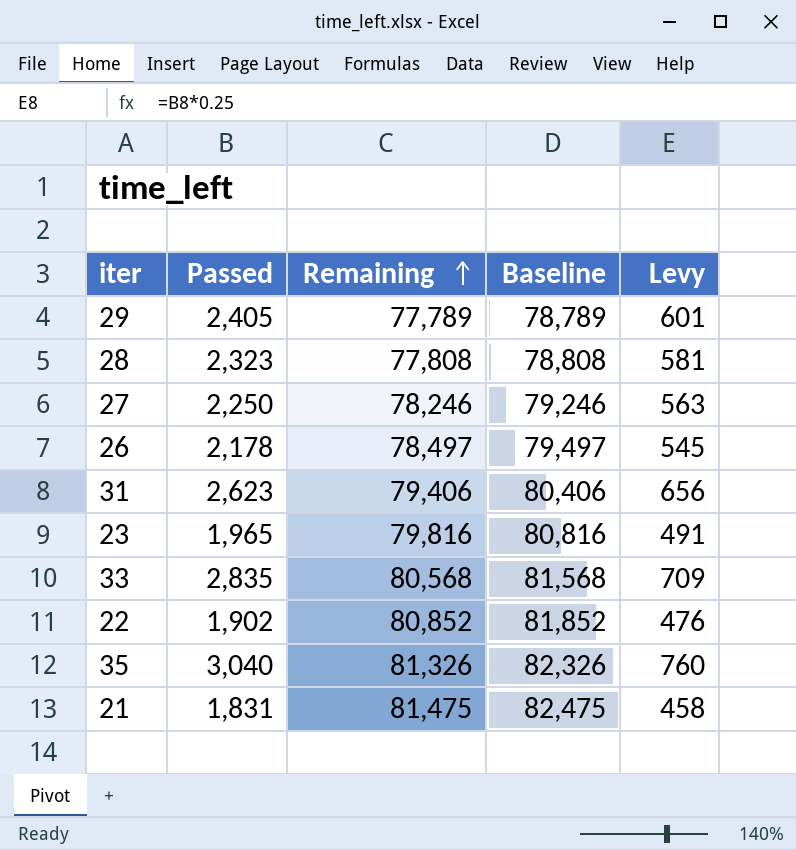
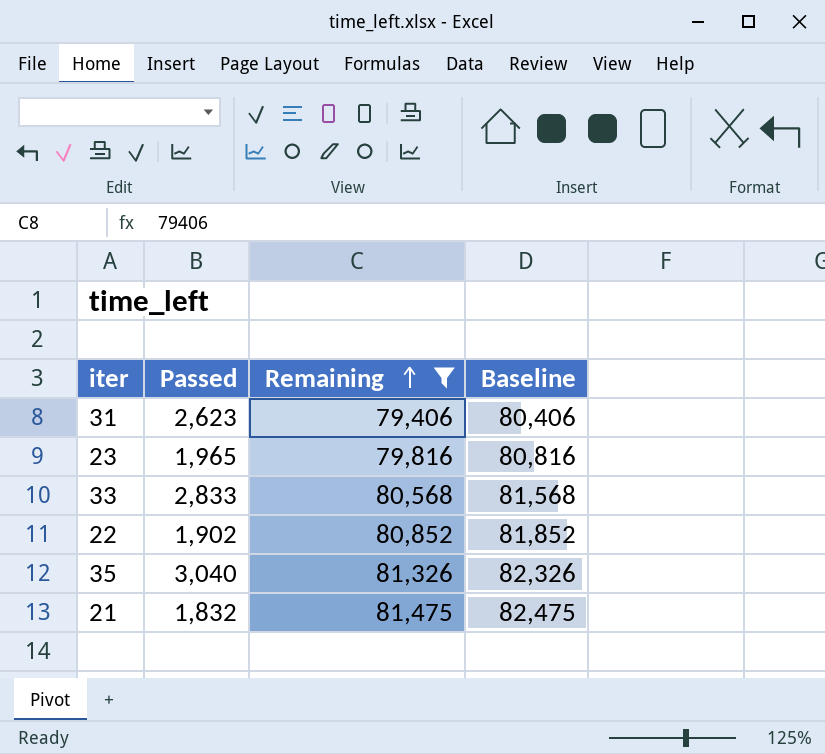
filter: none -> Remaining >= 79,406
column Levy | formula: [Passed] * 0.25 -> none
33 | Passed: 2,835 -> 2,833
21 | Passed: 1,831 -> 1,832

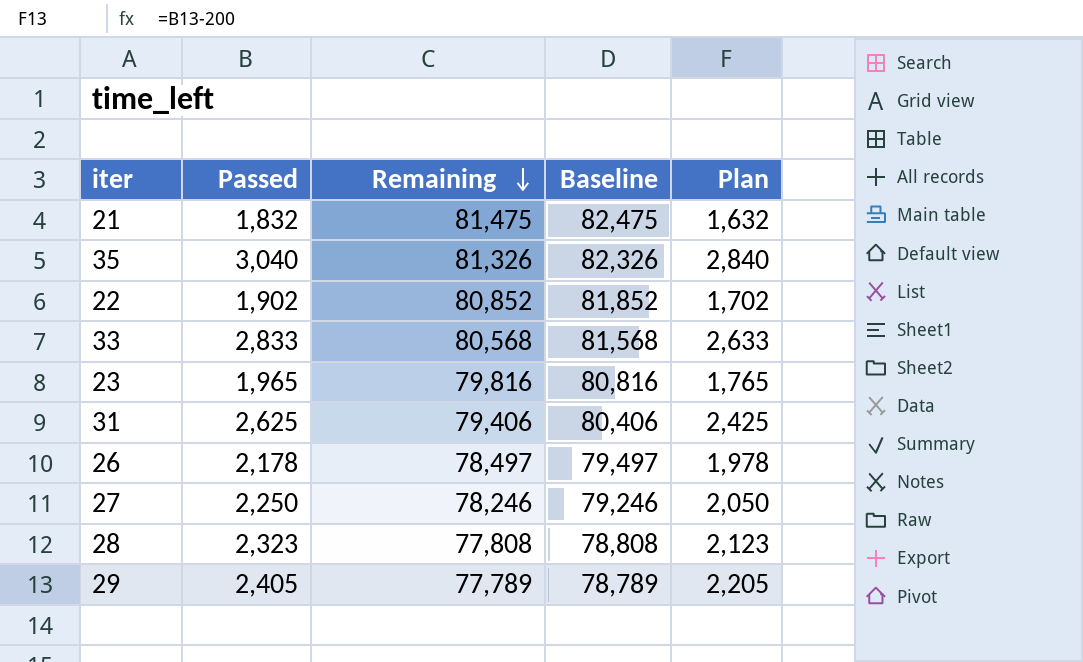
filter: Remaining >= 79,406 -> none
row order: Remaining ascending -> Remaining descending
column Plan | formula: none -> [Passed] - 200
31 | Passed: 2,623 -> 2,625

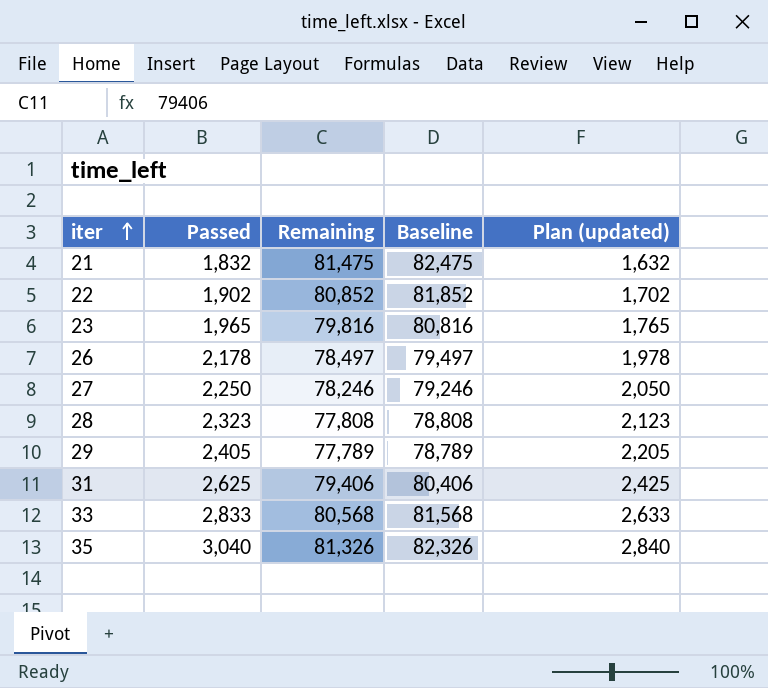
row order: Remaining descending -> iter ascending
column name: Plan -> Plan (updated)

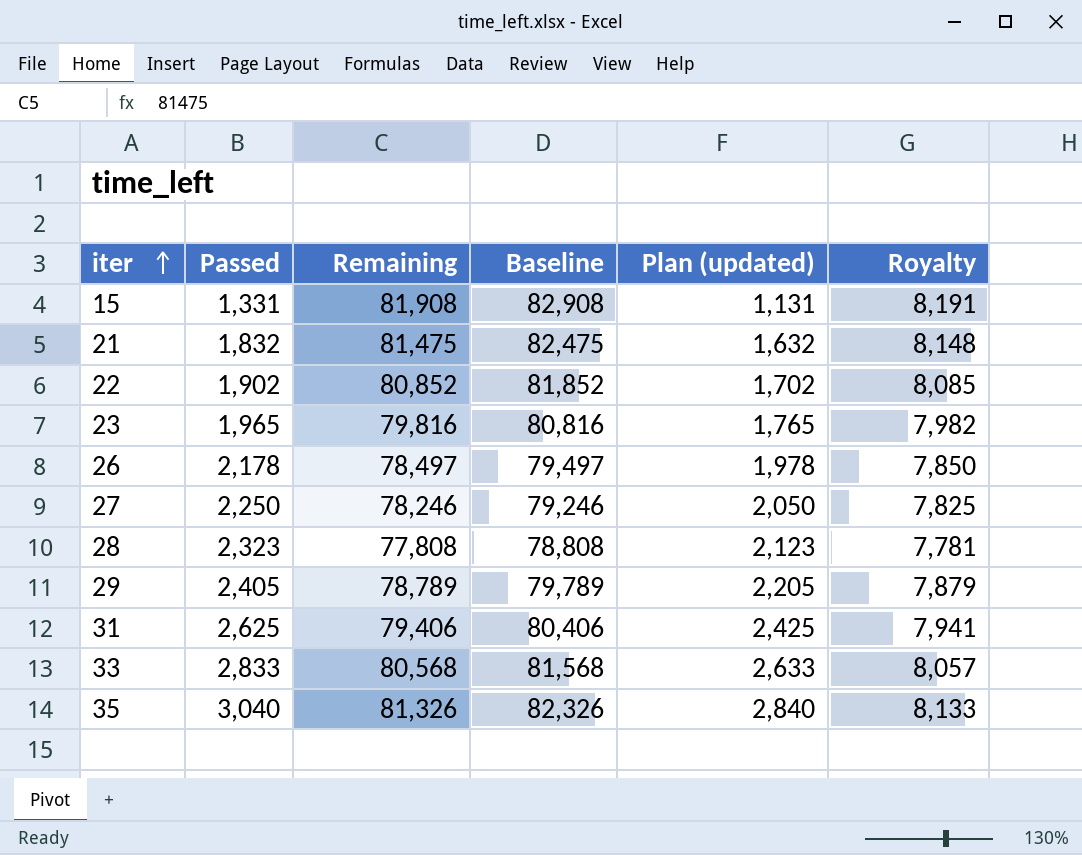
column Royalty | formula: none -> [Remaining] * 0.1
row 15: none -> 1,331 | 81,908 | 82,908 | 1,131 | 8,191
29 | Remaining: 77,789 -> 78,789
29 | Baseline: 78,789 -> 79,789

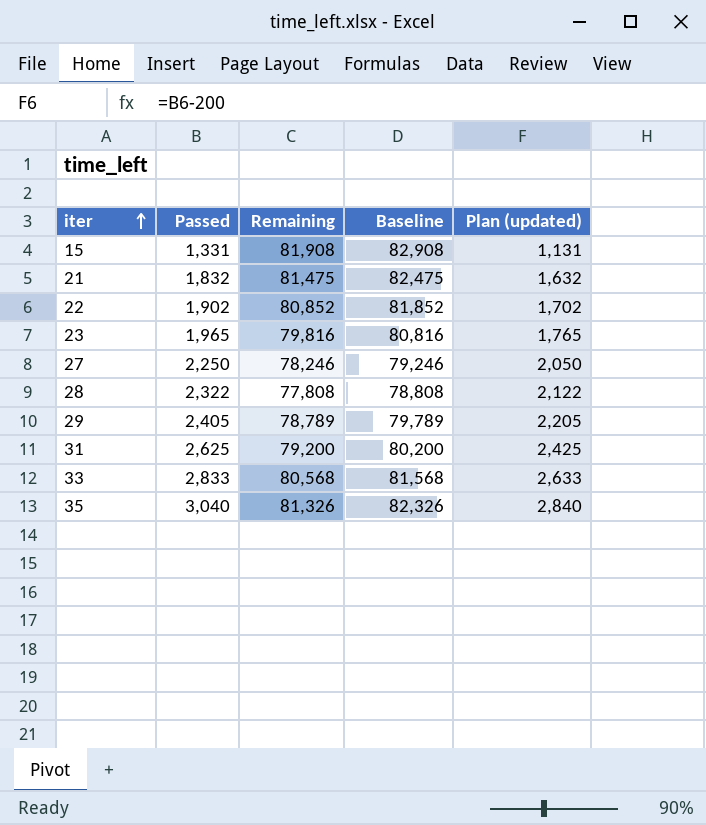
column Royalty | formula: [Remaining] * 0.1 -> none
row 26: 2,178 | 78,497 | 79,497 | 1,978 | 7,850 -> none
28 | Passed: 2,323 -> 2,322
28 | Plan (updated): 2,123 -> 2,122
31 | Remaining: 79,406 -> 79,200
31 | Baseline: 80,406 -> 80,200

